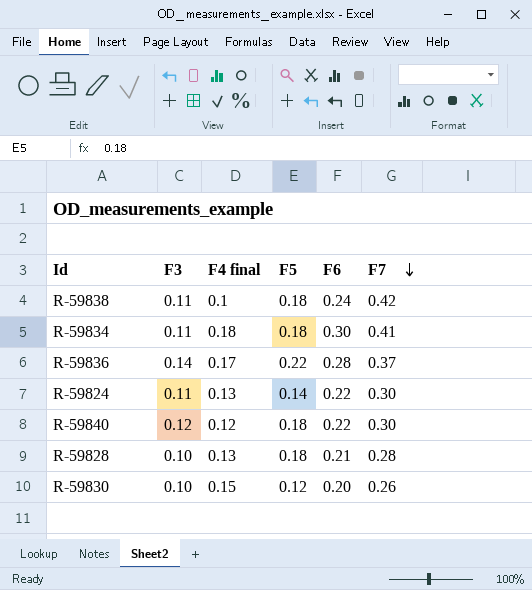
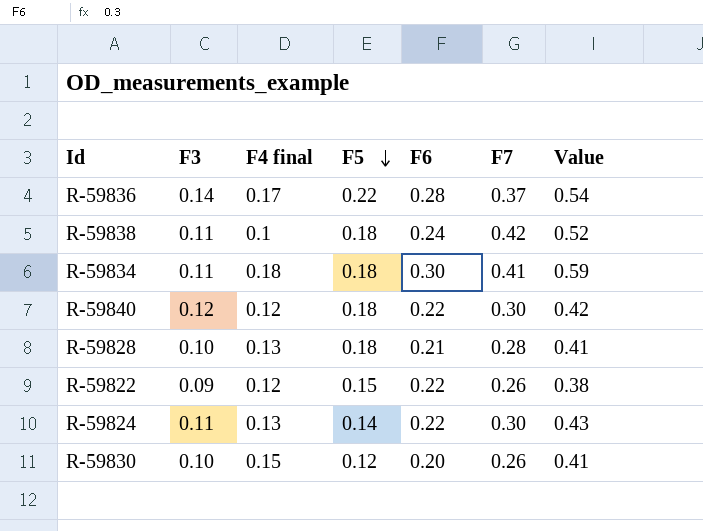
row order: F7 descending -> F5 descending
column Value | formula: none -> [F4 final] + [F7]
row R-59822: none -> 0.09 | 0.12 | 0.15 | 0.22 | 0.26 | 0.38

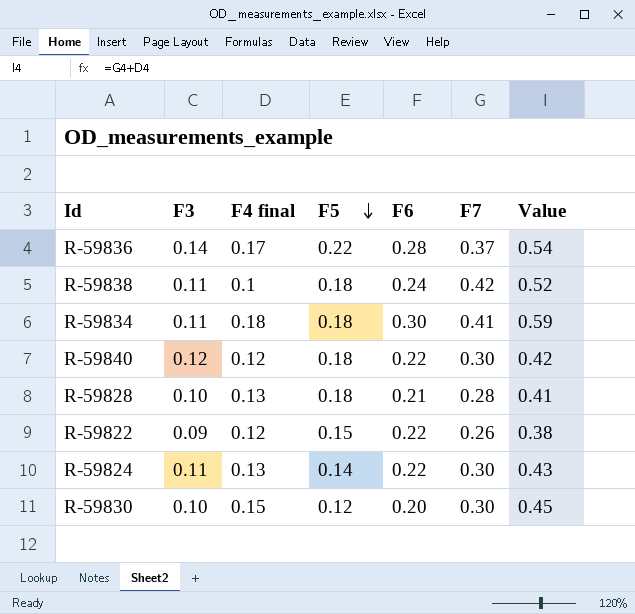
R-59830 | F7: 0.26 -> 0.30
R-59830 | Value: 0.41 -> 0.45

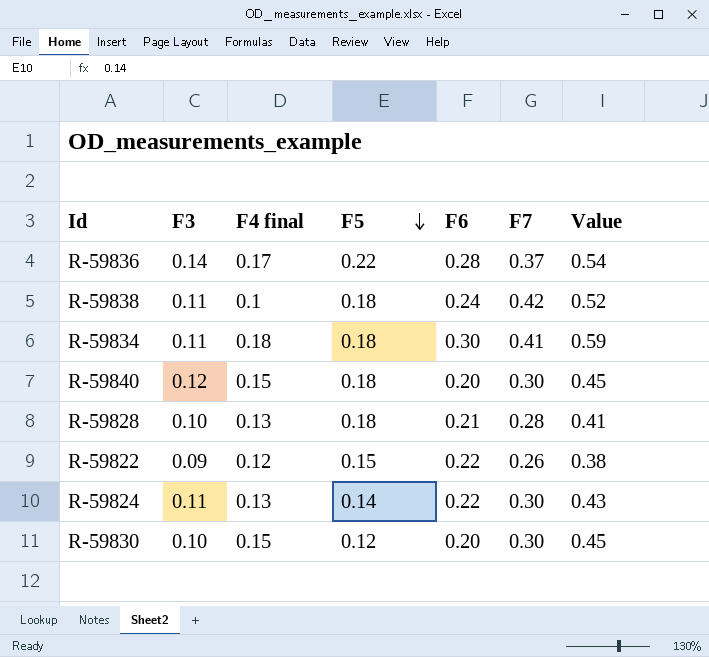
R-59840 | F4 final: 0.12 -> 0.15
R-59840 | F6: 0.22 -> 0.20
R-59840 | Value: 0.42 -> 0.45

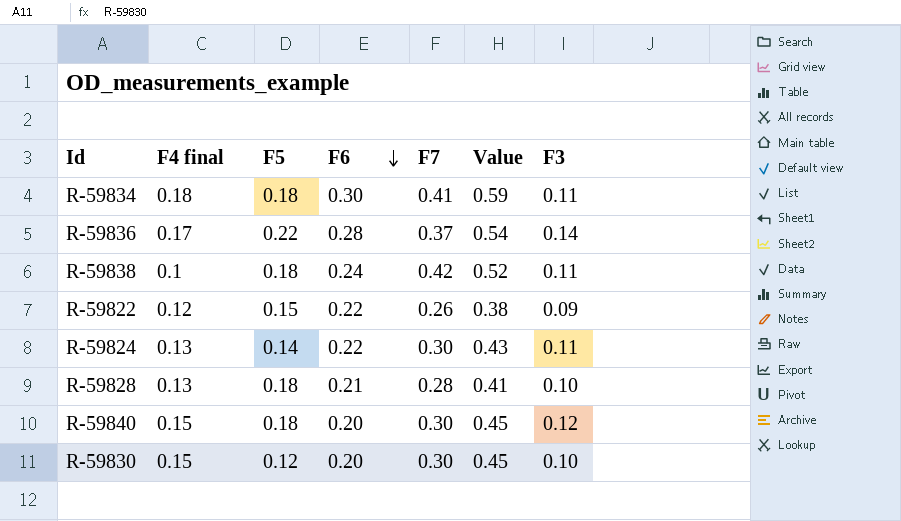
row order: F5 descending -> F6 descending
column F3 | position: 2 -> 7

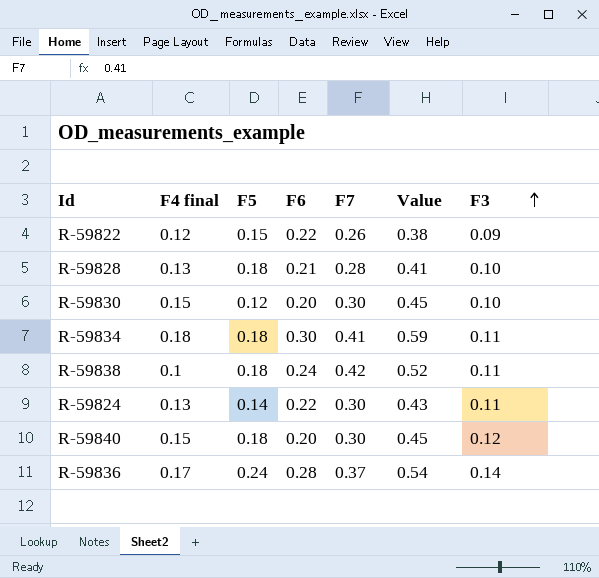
row order: F6 descending -> F3 ascending
R-59836 | F5: 0.22 -> 0.24

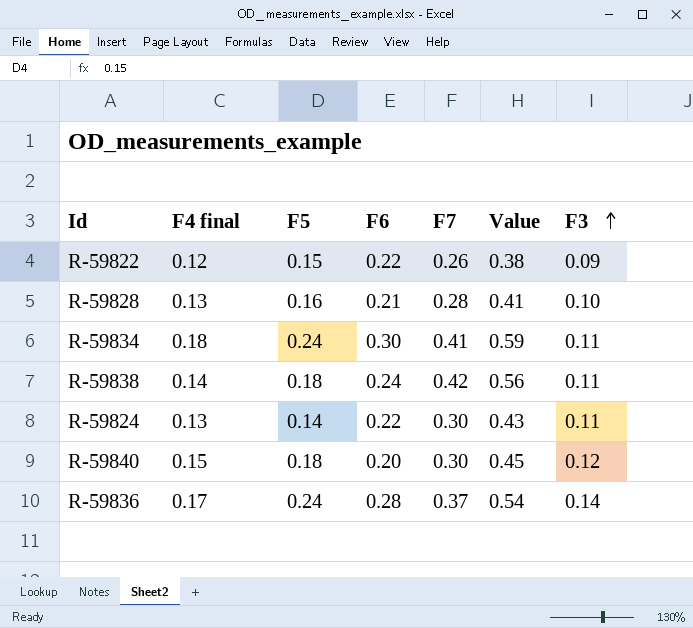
row R-59830: 0.15 | 0.12 | 0.20 | 0.30 | 0.45 | 0.10 -> none
R-59828 | F5: 0.18 -> 0.16
R-59834 | F5: 0.18 -> 0.24
R-59838 | F4 final: 0.1 -> 0.14
R-59838 | Value: 0.52 -> 0.56

